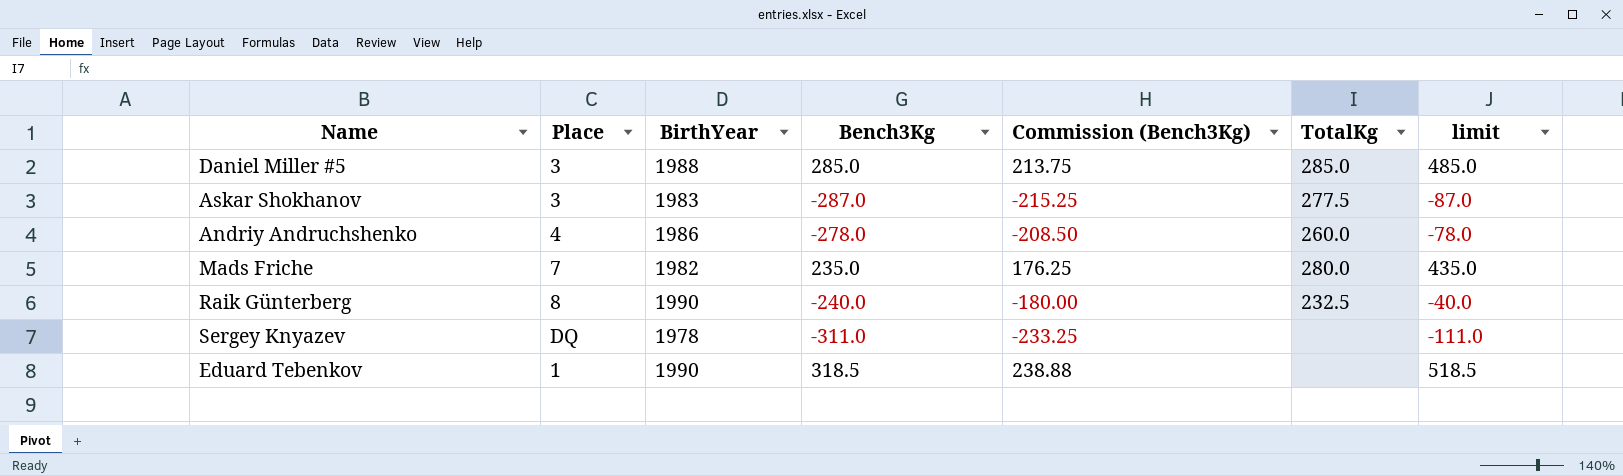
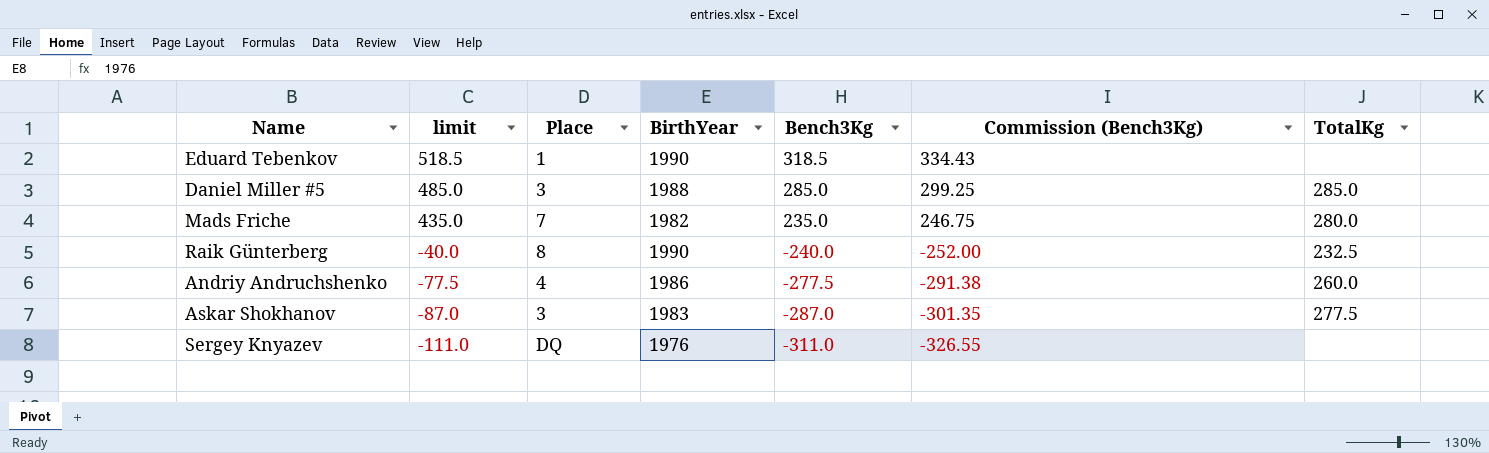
row order: none -> limit descending
column limit | position: 7 -> 2
column Commission (Bench3Kg) | formula: [Bench3Kg] * 0.75 -> [Bench3Kg] * 1.05
Andriy Andruchshenko | limit: -78.0 -> -77.5
Andriy Andruchshenko | Bench3Kg: -278.0 -> -277.5
Sergey Knyazev | BirthYear: 1978 -> 1976

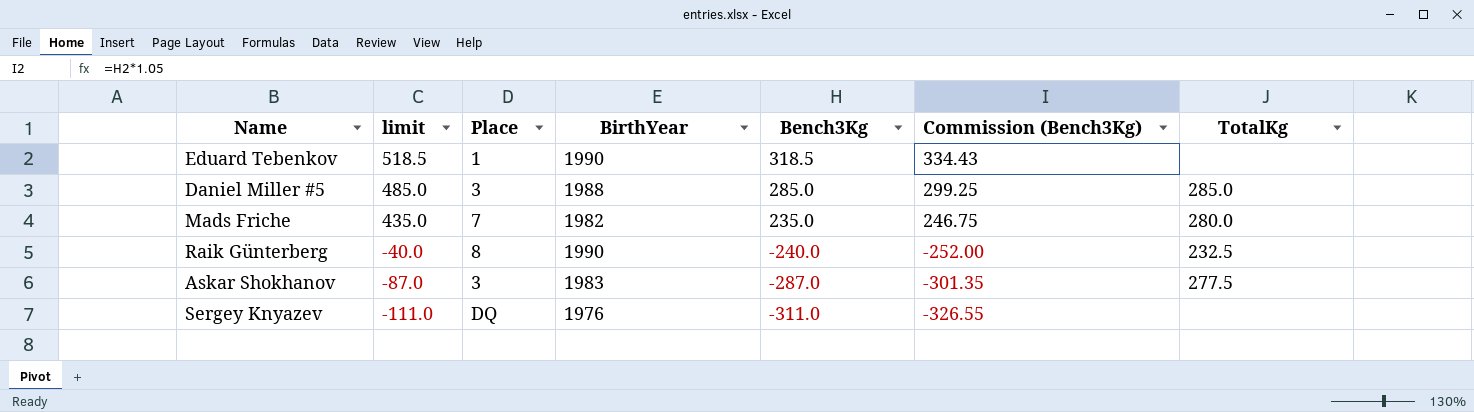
row Andriy Andruchshenko: -77.5 | 4 | 1986 | -277.5 | -291.38 | 260.0 -> none

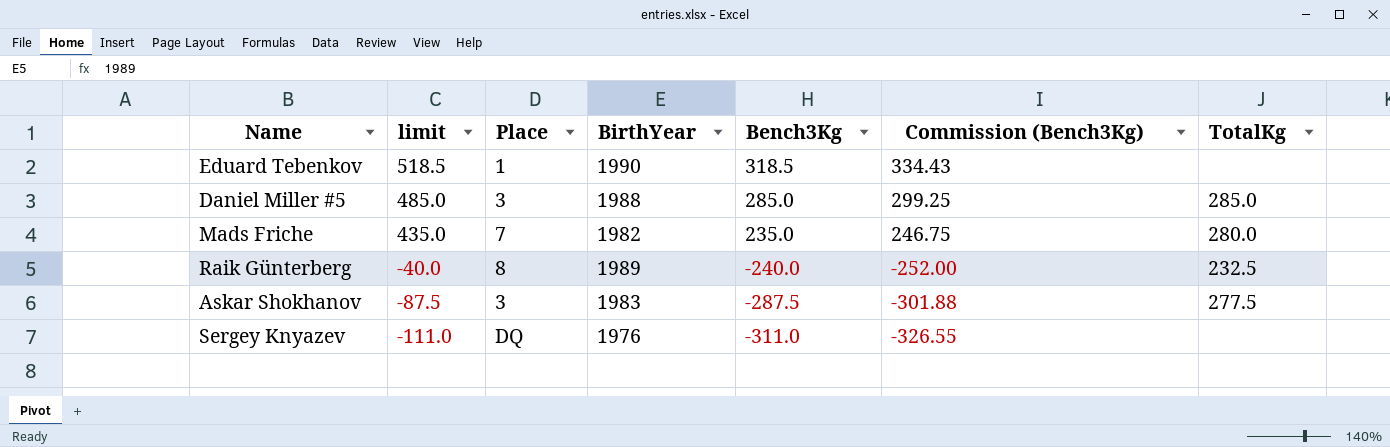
Raik Günterberg | BirthYear: 1990 -> 1989
Askar Shokhanov | limit: -87.0 -> -87.5
Askar Shokhanov | Bench3Kg: -287.0 -> -287.5
Askar Shokhanov | Commission (Bench3Kg): -301.35 -> -301.88

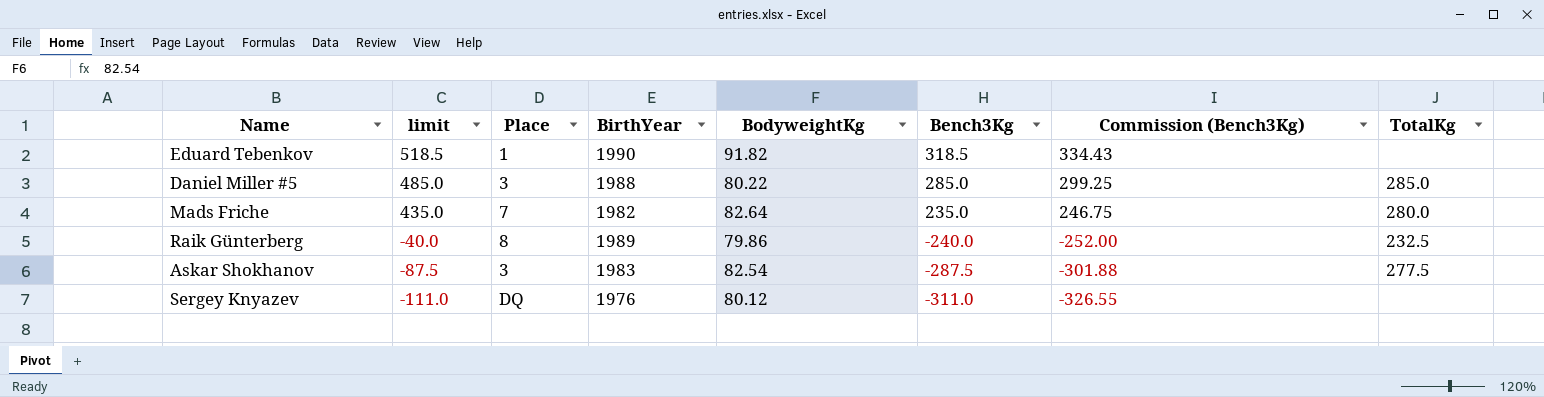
column BodyweightKg | position: none -> 5

